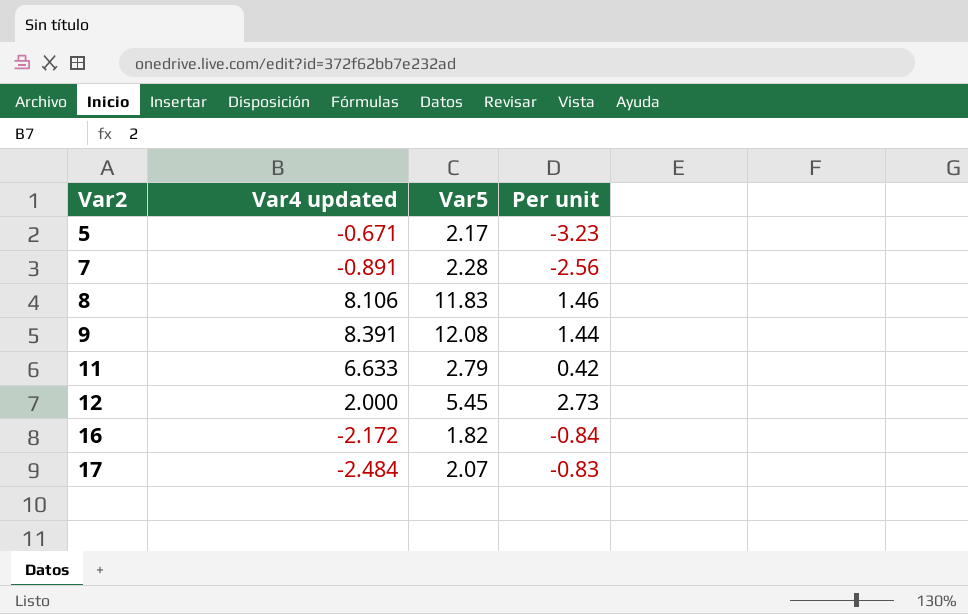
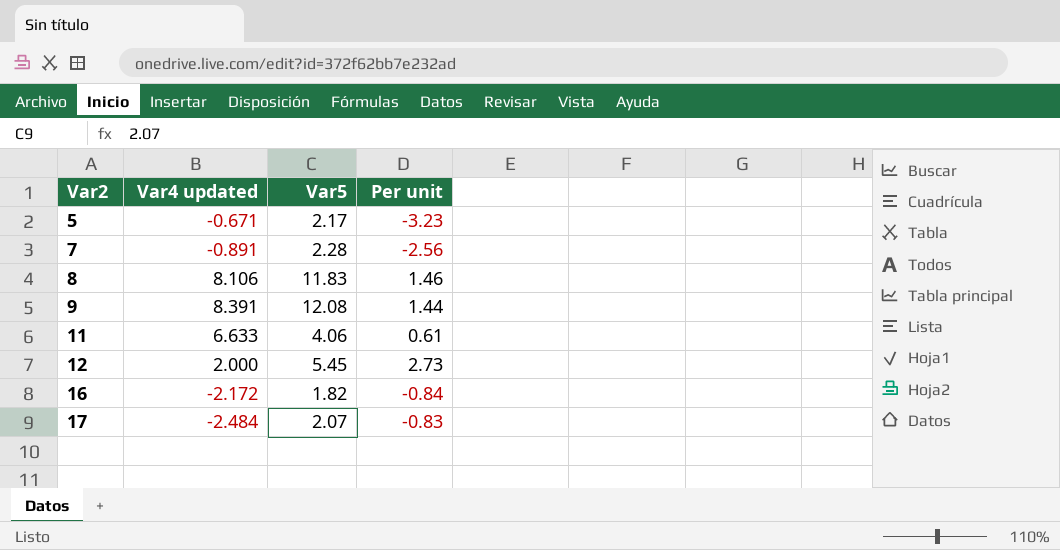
11 | Var5: 2.79 -> 4.06
11 | Per unit: 0.42 -> 0.61

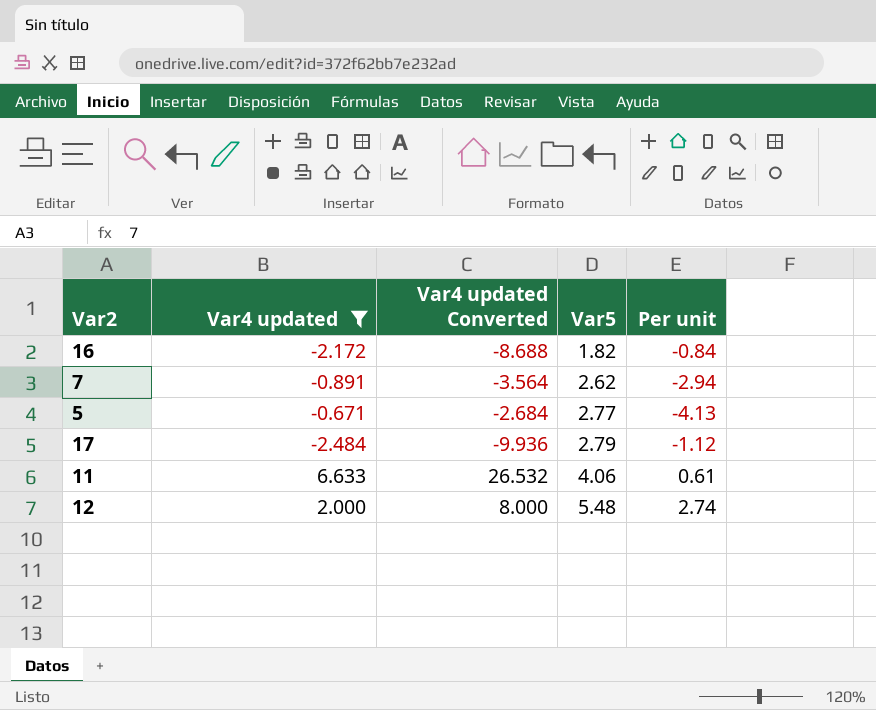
filter: none -> Var4 updated <= 6.633
row order: Var2 ascending -> Var5 ascending
column Var4 updated Converted | formula: none -> [Var4 updated] * 4
7 | Var5: 2.28 -> 2.62
7 | Per unit: -2.56 -> -2.94
5 | Var5: 2.17 -> 2.77
5 | Per unit: -3.23 -> -4.13
17 | Var5: 2.07 -> 2.79
17 | Per unit: -0.83 -> -1.12
12 | Var5: 5.45 -> 5.48
12 | Per unit: 2.73 -> 2.74

